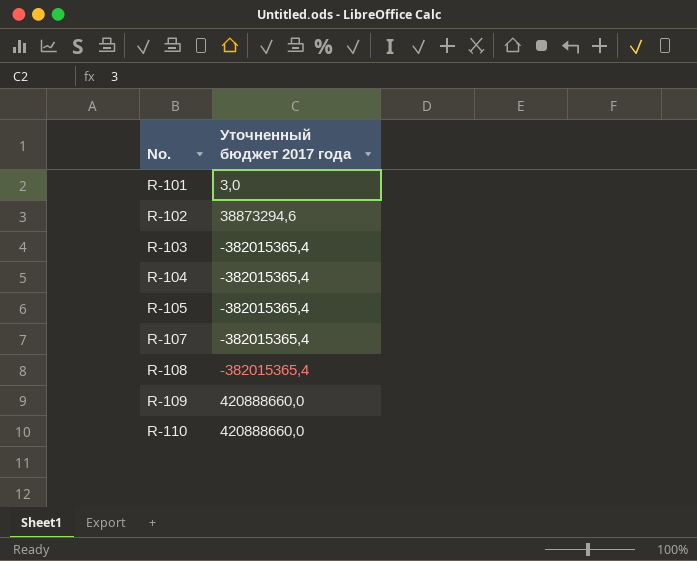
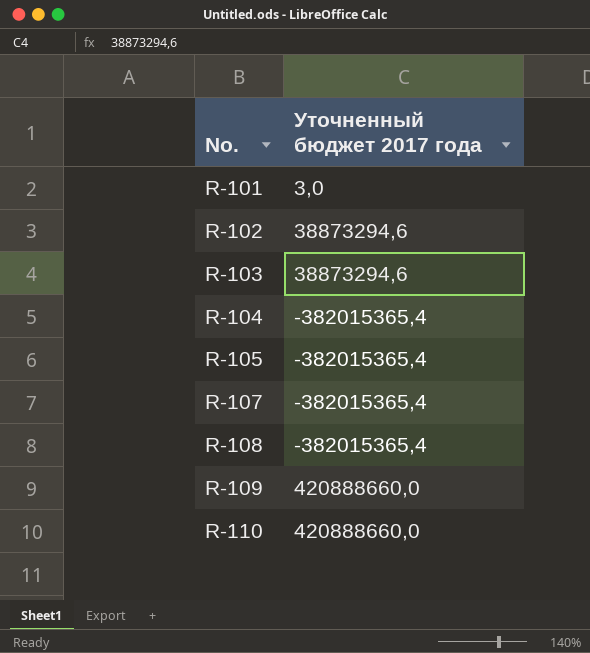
R-103 | Уточненный бюджет 2017 года: -382015365,4 -> 38873294,6

